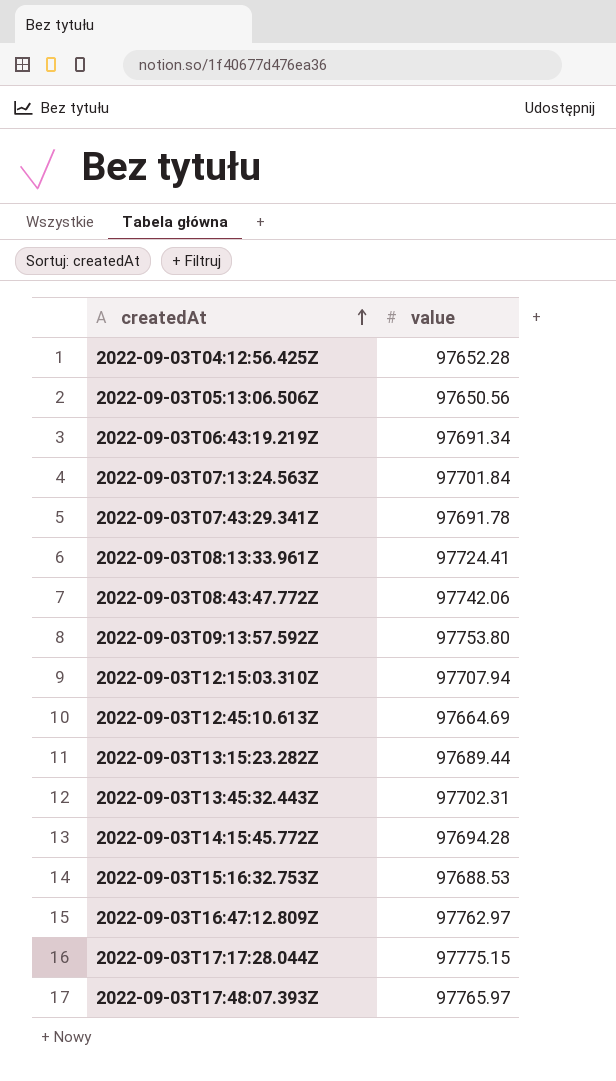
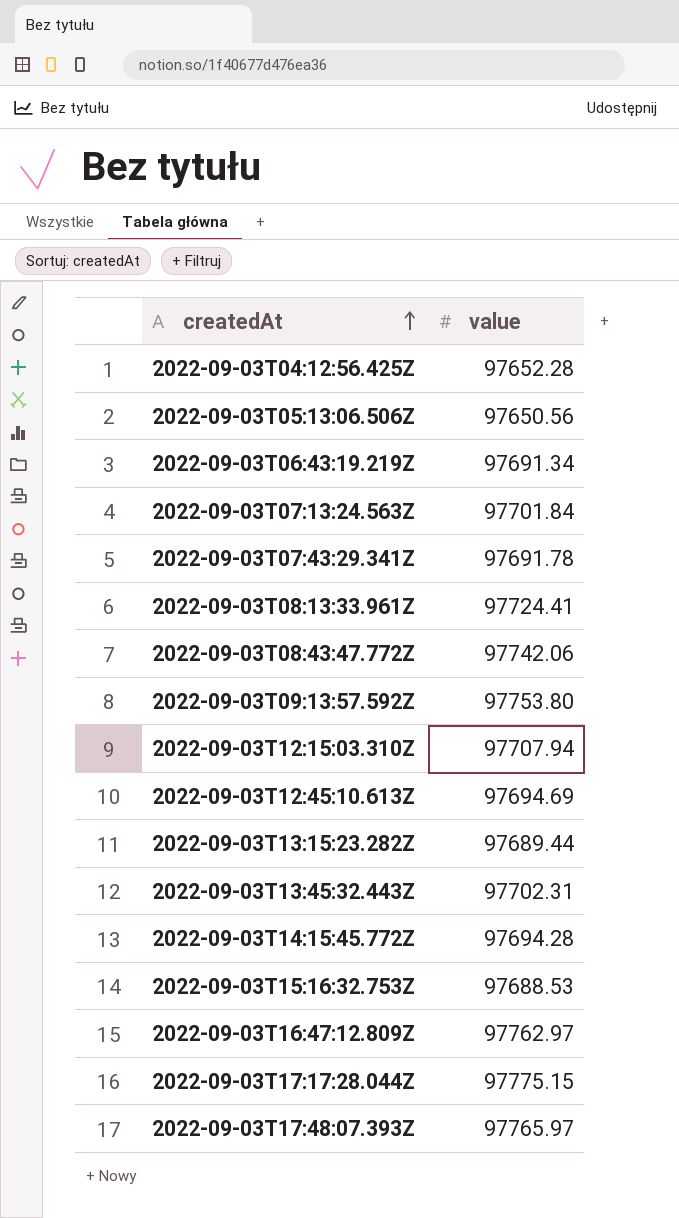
2022-09-03T12:45:10.613Z | value: 97664.69 -> 97694.69

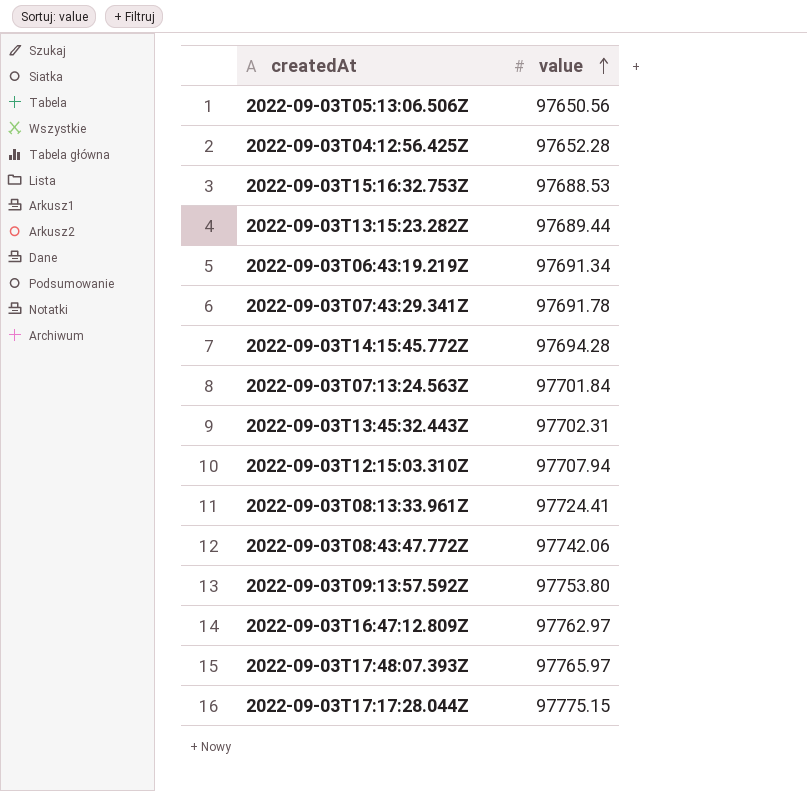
row order: createdAt ascending -> value ascending
row 2022-09-03T12:45:10.613Z: 97694.69 -> none

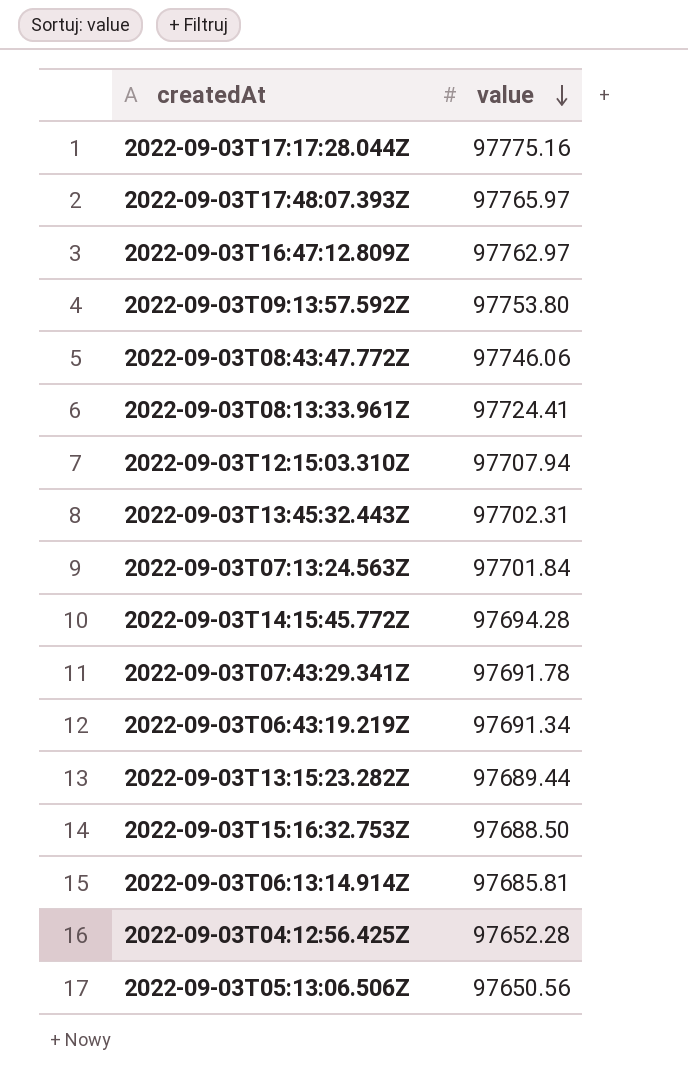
row order: value ascending -> value descending
2022-09-03T17:17:28.044Z | value: 97775.15 -> 97775.16
2022-09-03T08:43:47.772Z | value: 97742.06 -> 97746.06
2022-09-03T15:16:32.753Z | value: 97688.53 -> 97688.50
row 2022-09-03T06:13:14.914Z: none -> 97685.81

